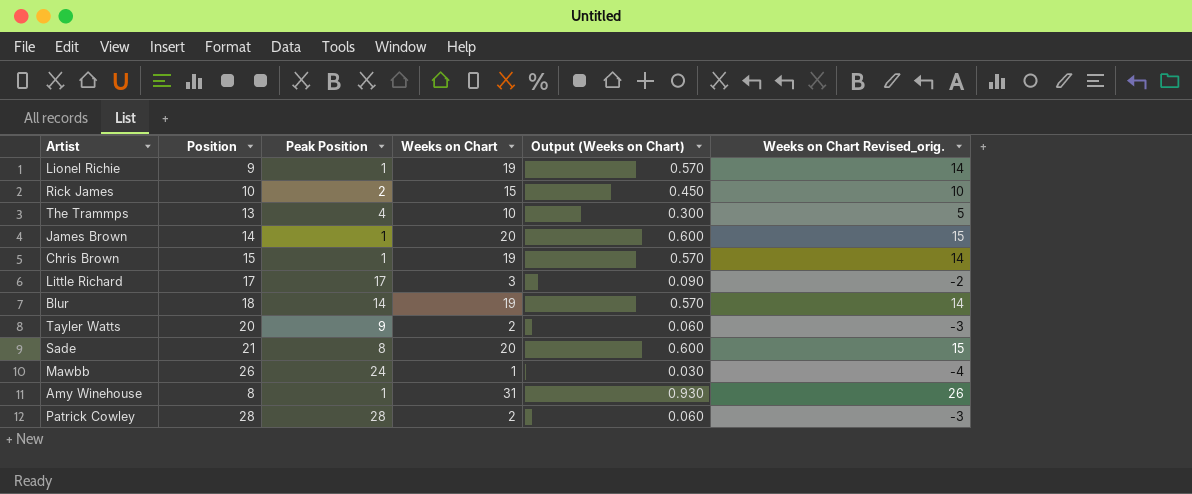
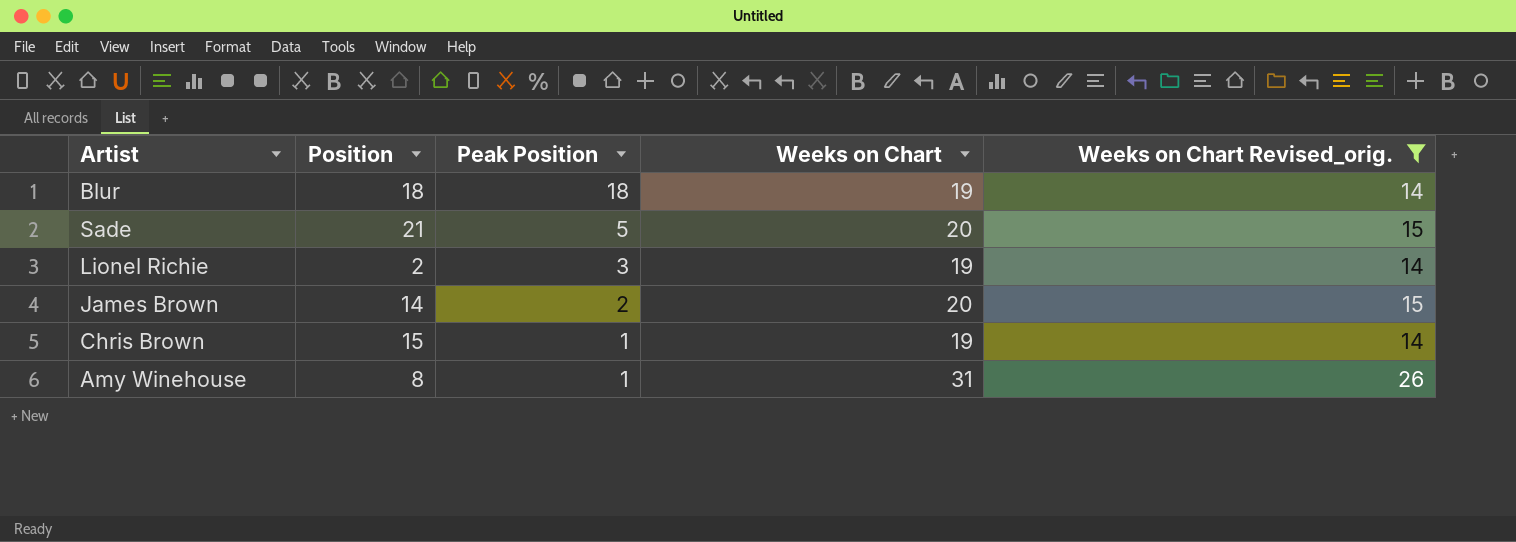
filter: none -> Weeks on Chart Revised_orig. >= 14
row order: none -> Peak Position descending
column Output (Weeks on Chart) | formula: [Weeks on Chart] * 0.03 -> none
Blur | Peak Position: 14 -> 18
Sade | Peak Position: 8 -> 5
Lionel Richie | Position: 9 -> 2
Lionel Richie | Peak Position: 1 -> 3
James Brown | Peak Position: 1 -> 2

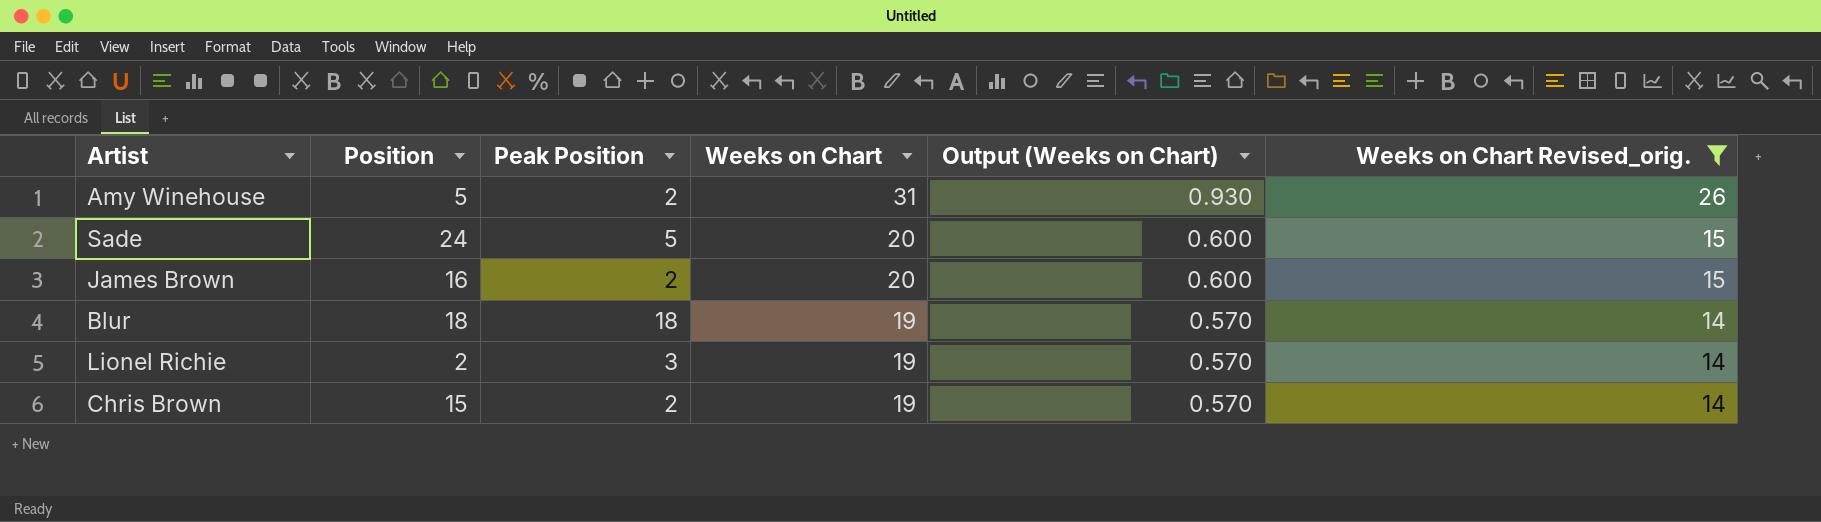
row order: Peak Position descending -> Weeks on Chart descending
column Output (Weeks on Chart) | formula: none -> [Weeks on Chart] * 0.03
Amy Winehouse | Position: 8 -> 5
Amy Winehouse | Peak Position: 1 -> 2
Sade | Position: 21 -> 24
James Brown | Position: 14 -> 16
Chris Brown | Peak Position: 1 -> 2

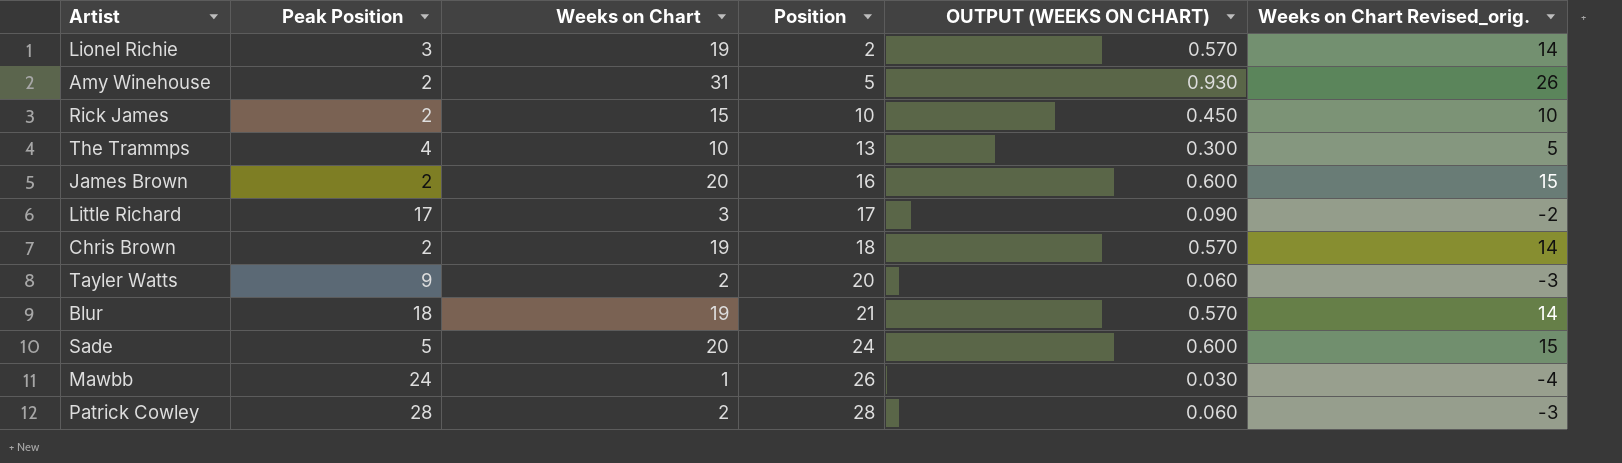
filter: Weeks on Chart Revised_orig. >= 14 -> none
row order: Weeks on Chart descending -> Position ascending
column Position | position: 2 -> 4
column name: Output (Weeks on Chart) -> OUTPUT (WEEKS ON CHART)
Chris Brown | Position: 15 -> 18
Blur | Position: 18 -> 21

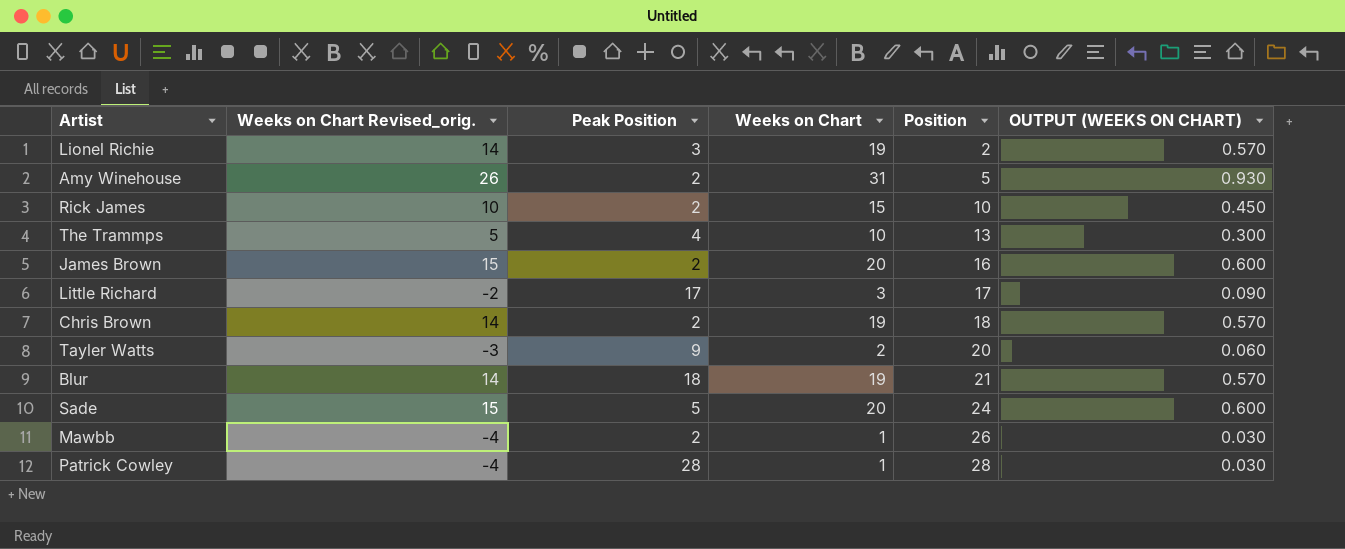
column Weeks on Chart Revised_orig. | position: 6 -> 2
Mawbb | Peak Position: 24 -> 2
Patrick Cowley | Weeks on Chart Revised_orig.: -3 -> -4
Patrick Cowley | Weeks on Chart: 2 -> 1
Patrick Cowley | OUTPUT (WEEKS ON CHART): 0.060 -> 0.030

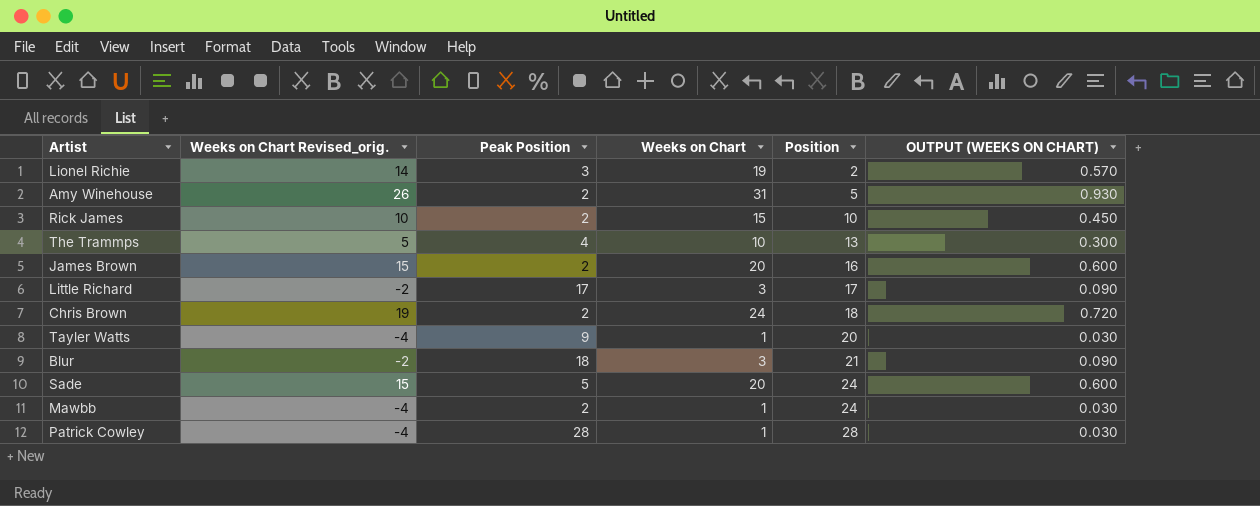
Chris Brown | Weeks on Chart Revised_orig.: 14 -> 19
Chris Brown | Weeks on Chart: 19 -> 24
Chris Brown | OUTPUT (WEEKS ON CHART): 0.570 -> 0.720
Tayler Watts | Weeks on Chart Revised_orig.: -3 -> -4
Tayler Watts | Weeks on Chart: 2 -> 1
Tayler Watts | OUTPUT (WEEKS ON CHART): 0.060 -> 0.030
Blur | Weeks on Chart Revised_orig.: 14 -> -2
Blur | Weeks on Chart: 19 -> 3
Blur | OUTPUT (WEEKS ON CHART): 0.570 -> 0.090
Mawbb | Position: 26 -> 24

